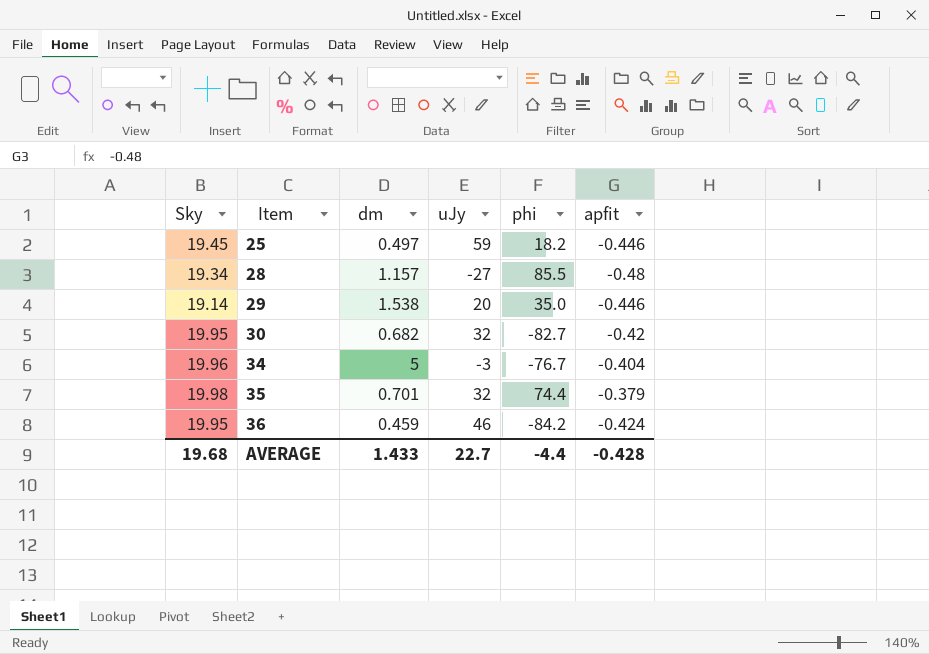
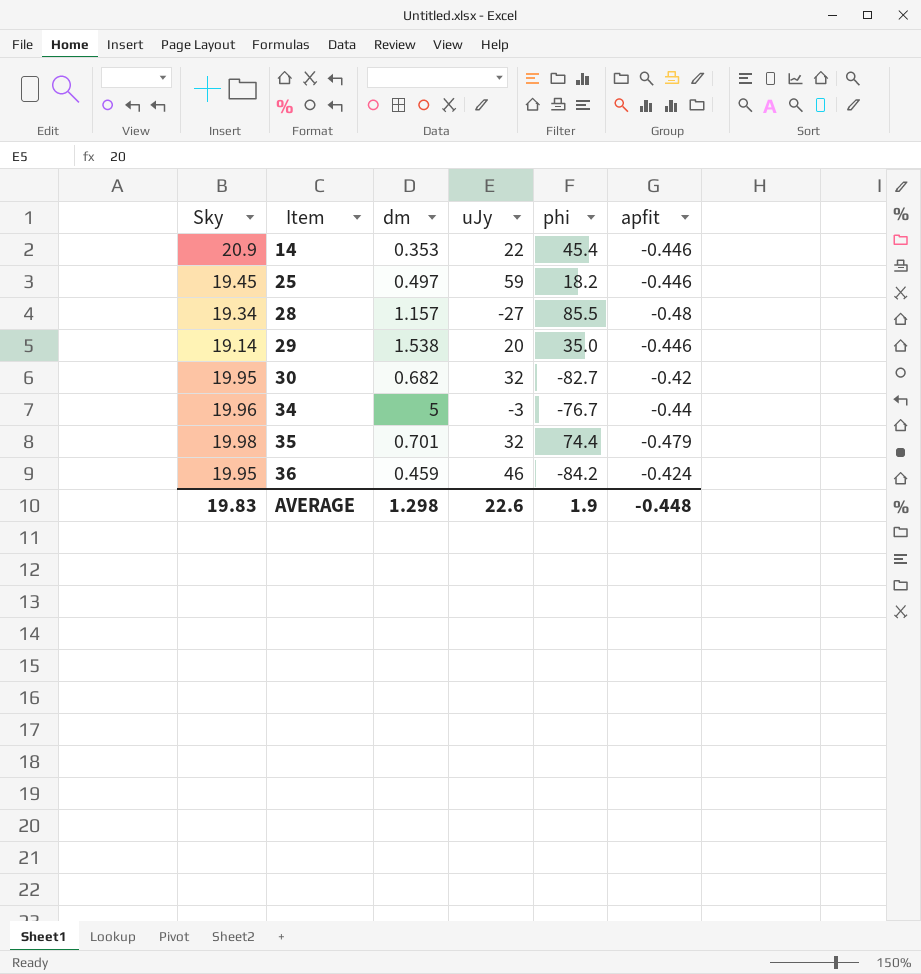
row 14: none -> 20.9 | 0.353 | 22 | 45.4 | -0.446
34 | apfit: -0.404 -> -0.44
35 | apfit: -0.379 -> -0.479
AVERAGE | Sky: 19.68 -> 19.83
AVERAGE | dm: 1.433 -> 1.298
AVERAGE | uJy: 22.7 -> 22.6
AVERAGE | phi: -4.4 -> 1.9
AVERAGE | apfit: -0.428 -> -0.448

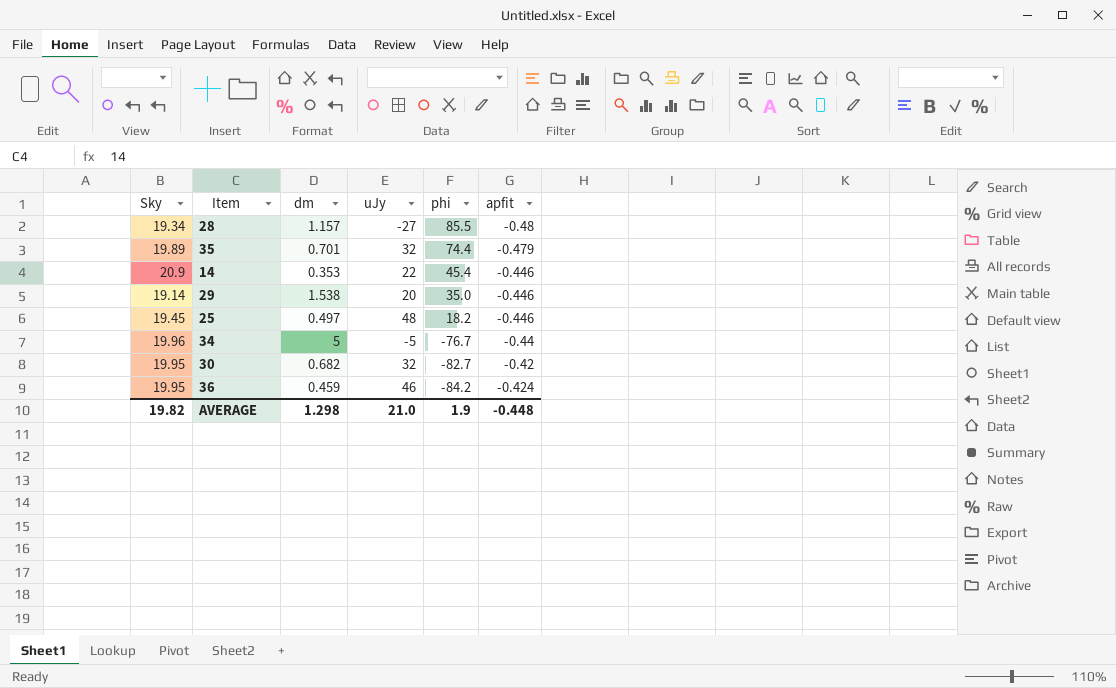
row order: Item ascending -> phi descending
35 | Sky: 19.98 -> 19.89
25 | uJy: 59 -> 48
34 | uJy: -3 -> -5
AVERAGE | Sky: 19.83 -> 19.82
AVERAGE | uJy: 22.6 -> 21.0

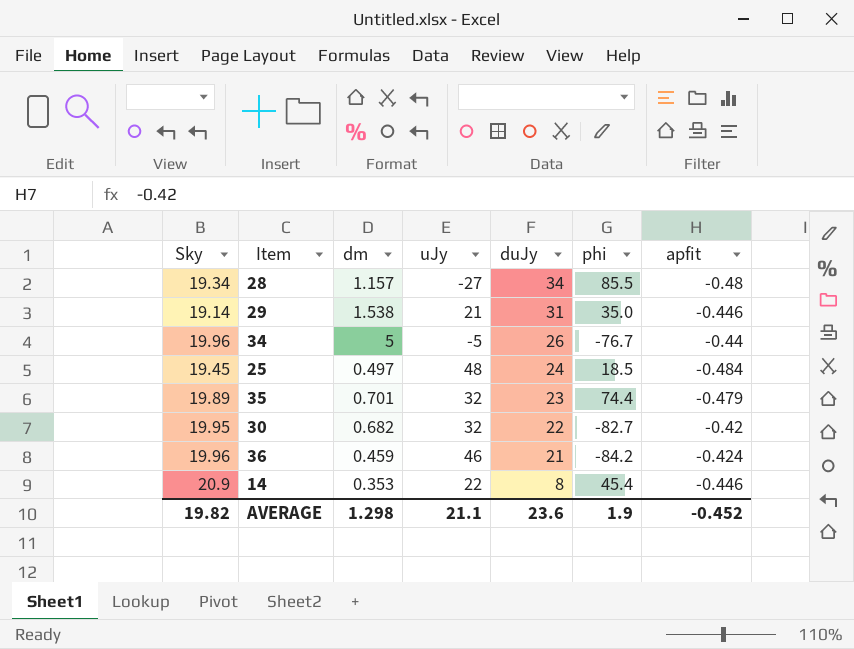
row order: phi descending -> duJy descending
column duJy | position: none -> 5
29 | uJy: 20 -> 21
25 | phi: 18.2 -> 18.5
25 | apfit: -0.446 -> -0.484
36 | Sky: 19.95 -> 19.96
AVERAGE | uJy: 21.0 -> 21.1
AVERAGE | apfit: -0.448 -> -0.452

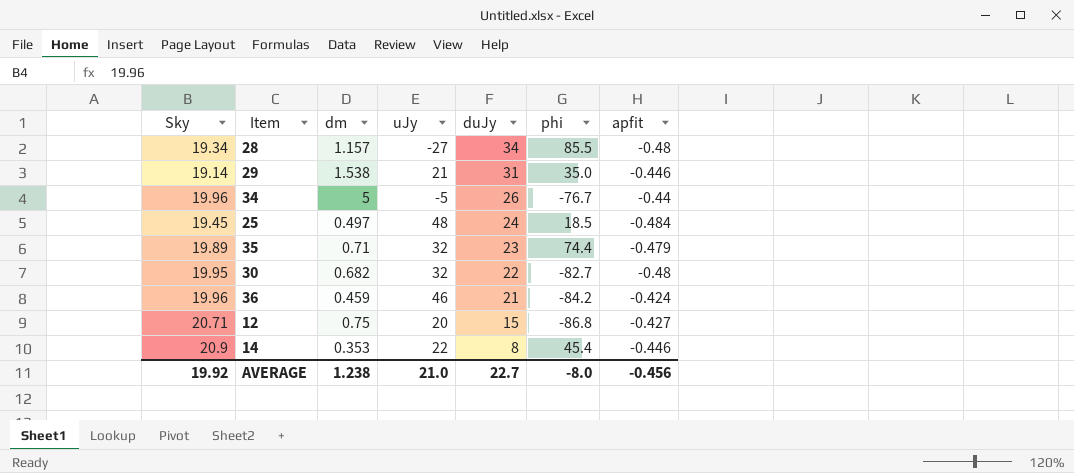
35 | dm: 0.701 -> 0.71
30 | apfit: -0.42 -> -0.48
row 12: none -> 20.71 | 0.75 | 20 | 15 | -86.8 | -0.427
AVERAGE | Sky: 19.82 -> 19.92
AVERAGE | dm: 1.298 -> 1.238
AVERAGE | uJy: 21.1 -> 21.0
AVERAGE | duJy: 23.6 -> 22.7
AVERAGE | phi: 1.9 -> -8.0
AVERAGE | apfit: -0.452 -> -0.456

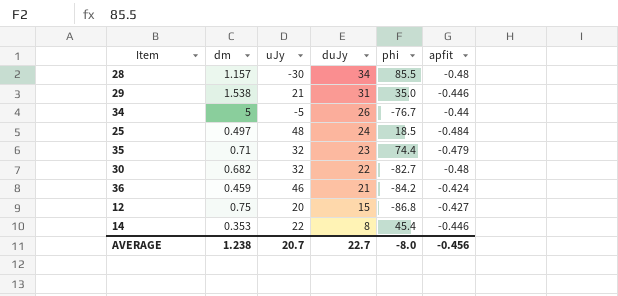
column Sky | position: 1 -> none
28 | uJy: -27 -> -30
AVERAGE | uJy: 21.0 -> 20.7

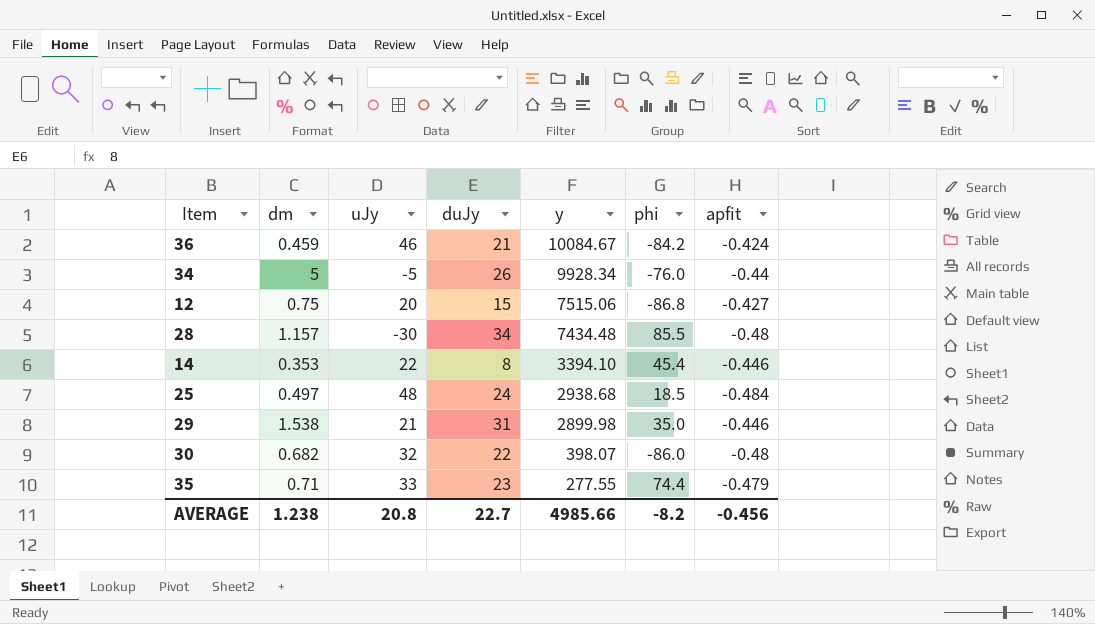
row order: duJy descending -> y descending
column y | position: none -> 5
34 | phi: -76.7 -> -76.0
30 | phi: -82.7 -> -86.0
35 | uJy: 32 -> 33
AVERAGE | uJy: 20.7 -> 20.8
AVERAGE | phi: -8.0 -> -8.2

